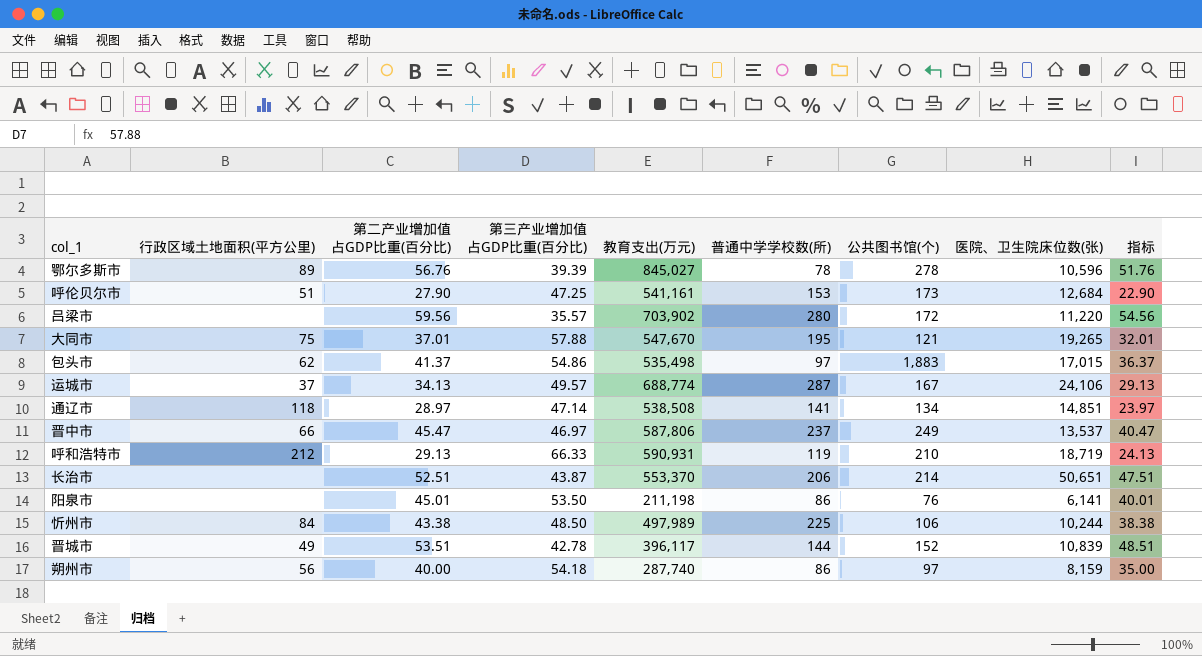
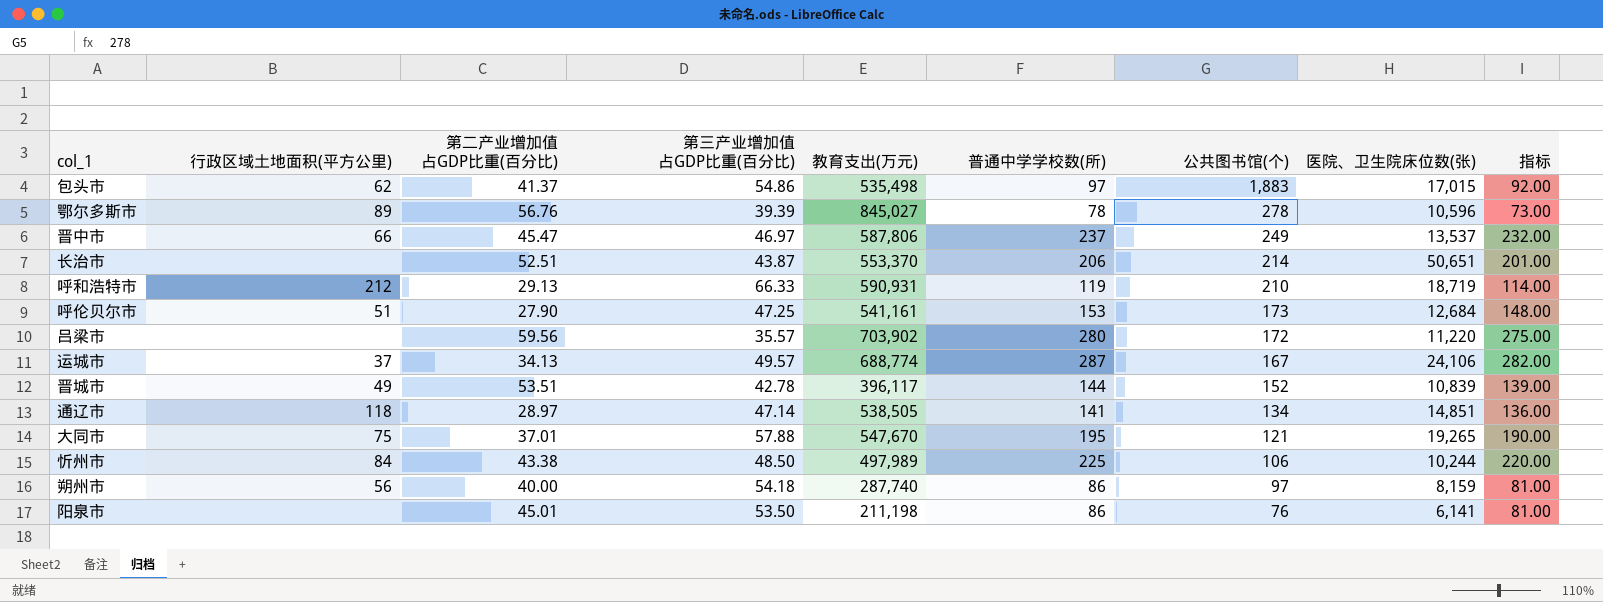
row order: none -> 公共图书馆(个) descending
column 指标 | formula: [第二产业增加值占GDP比重(百分比)] - 5 -> [普通中学学校数(所)] - 5
通辽市 | 教育支出(万元): 538,508 -> 538,505

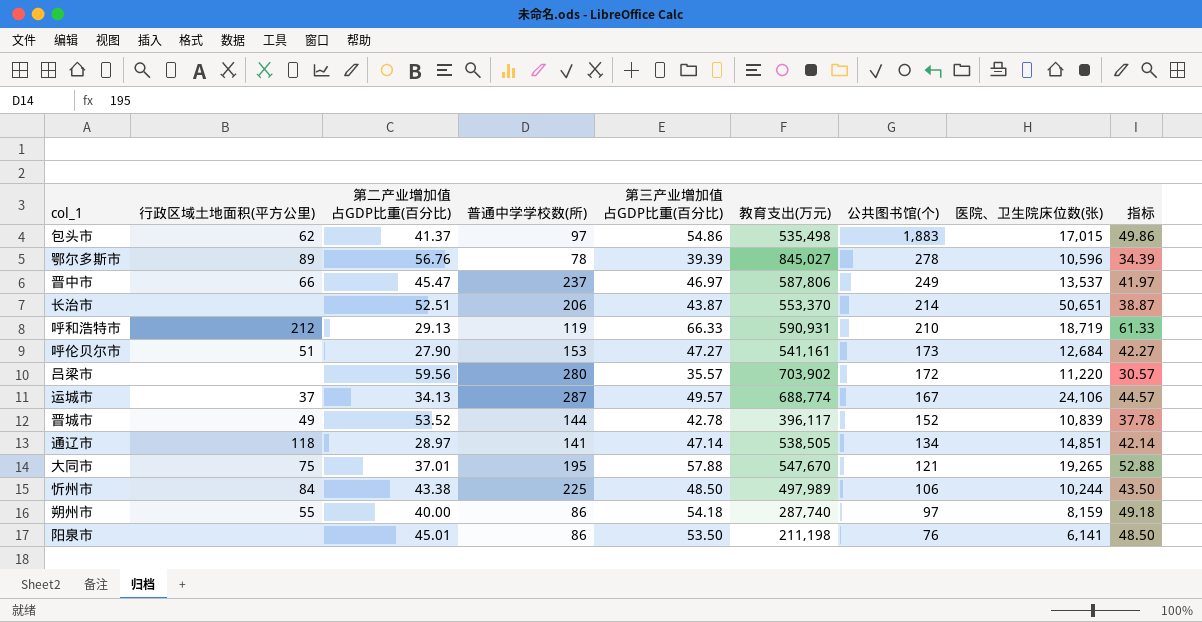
column 普通中学学校数(所) | position: 6 -> 4
column 指标 | formula: [普通中学学校数(所)] - 5 -> [第三产业增加值占GDP比重(百分比)] - 5
呼伦贝尔市 | 第三产业增加值占GDP比重(百分比): 47.25 -> 47.27
晋城市 | 第二产业增加值占GDP比重(百分比): 53.51 -> 53.52
朔州市 | 行政区域土地面积(平方公里): 56 -> 55

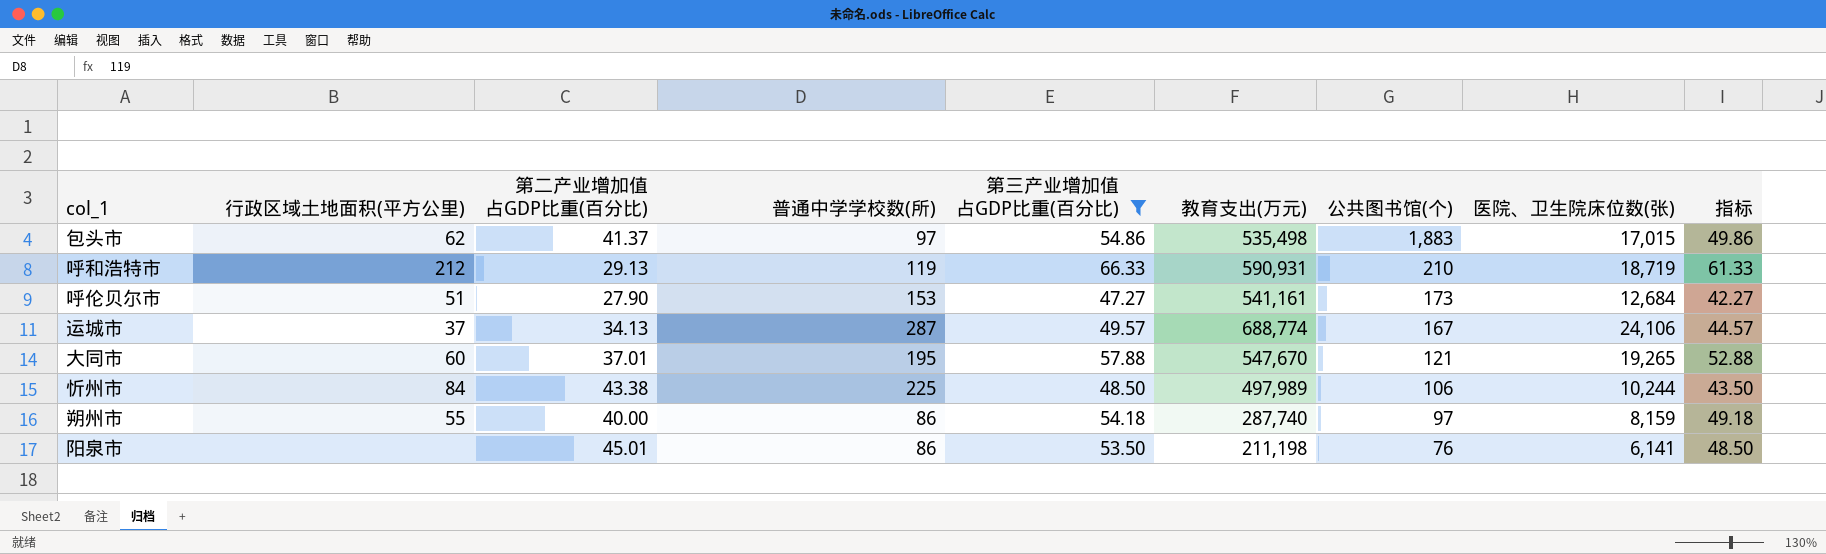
filter: none -> 第三产业增加值占GDP比重(百分比) >= 47.27
大同市 | 行政区域土地面积(平方公里): 75 -> 60

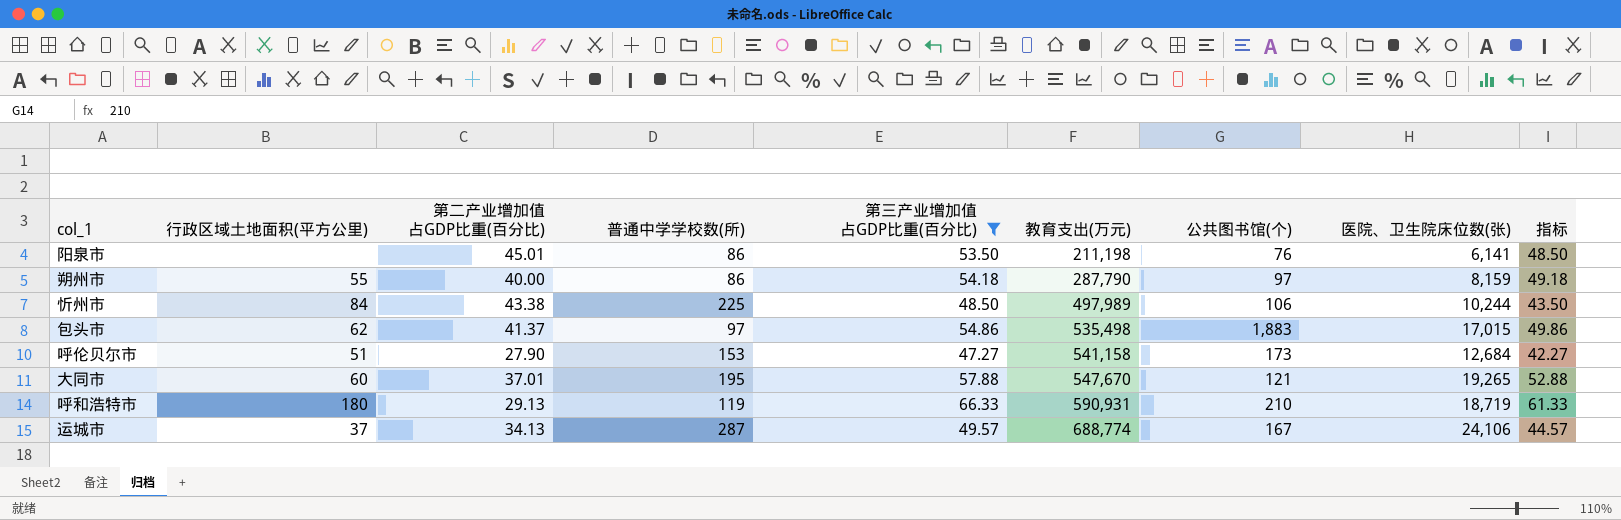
row order: 公共图书馆(个) descending -> 教育支出(万元) ascending
朔州市 | 教育支出(万元): 287,740 -> 287,790
呼伦贝尔市 | 教育支出(万元): 541,161 -> 541,158
呼和浩特市 | 行政区域土地面积(平方公里): 212 -> 180

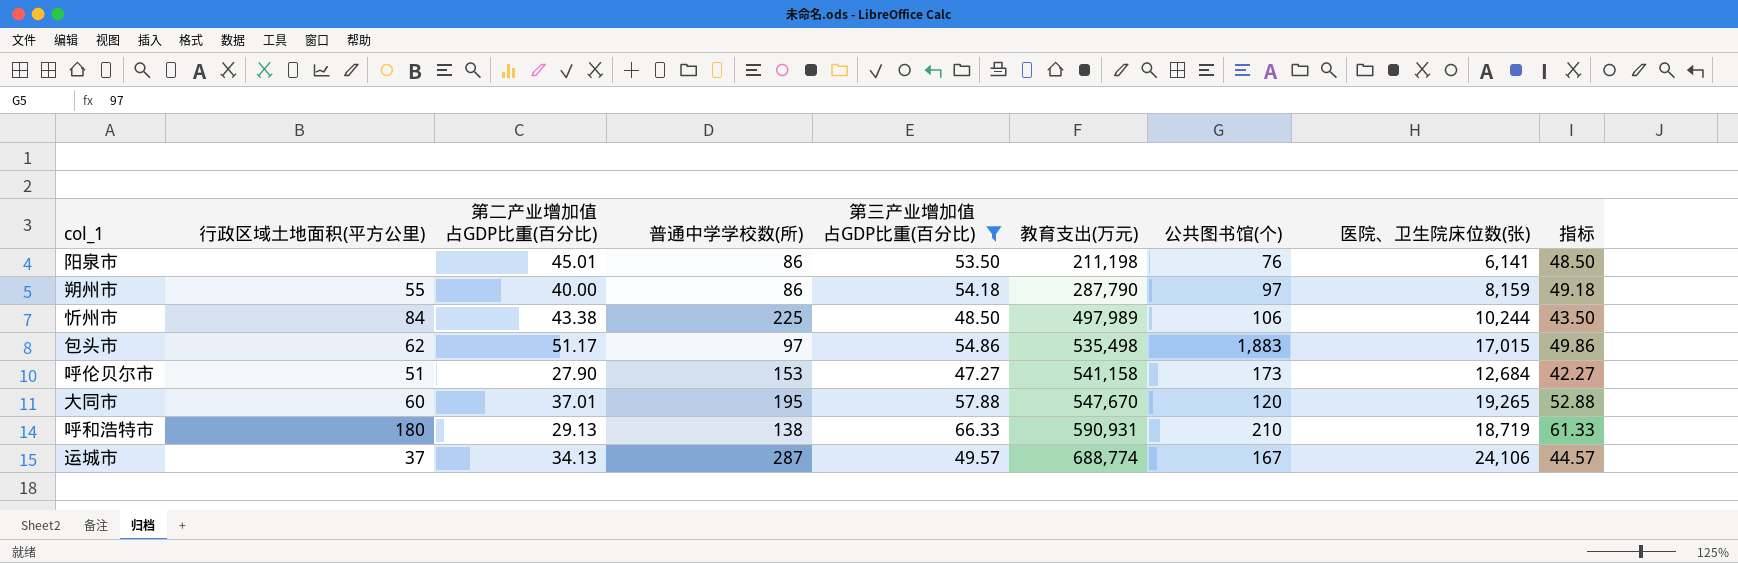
包头市 | 第二产业增加值占GDP比重(百分比): 41.37 -> 51.17
大同市 | 公共图书馆(个): 121 -> 120
呼和浩特市 | 普通中学学校数(所): 119 -> 138

